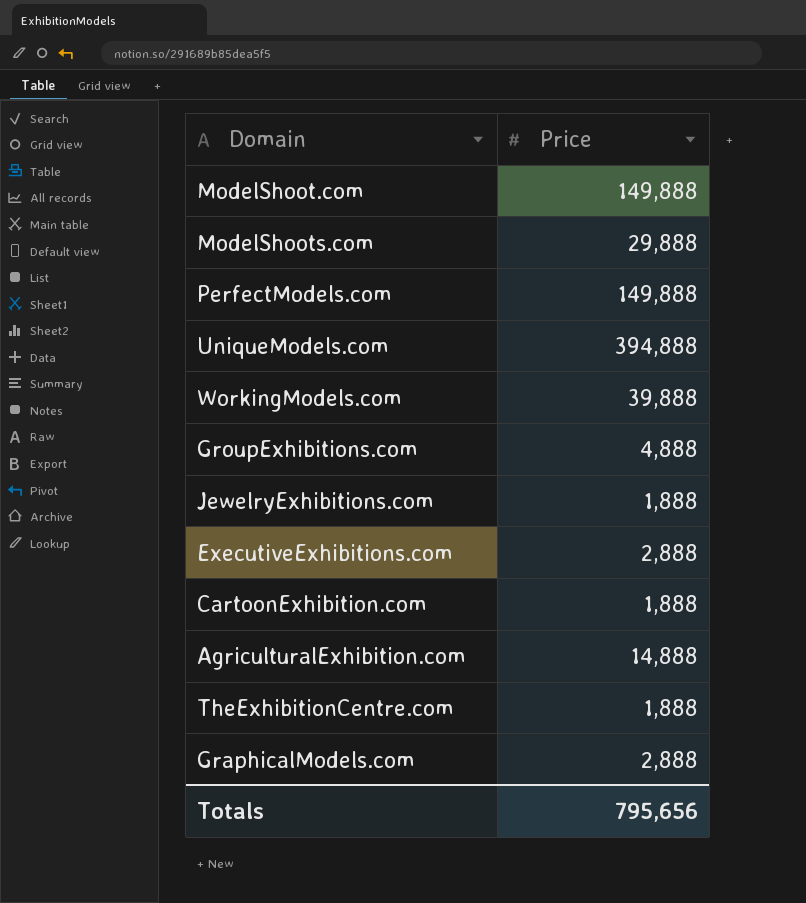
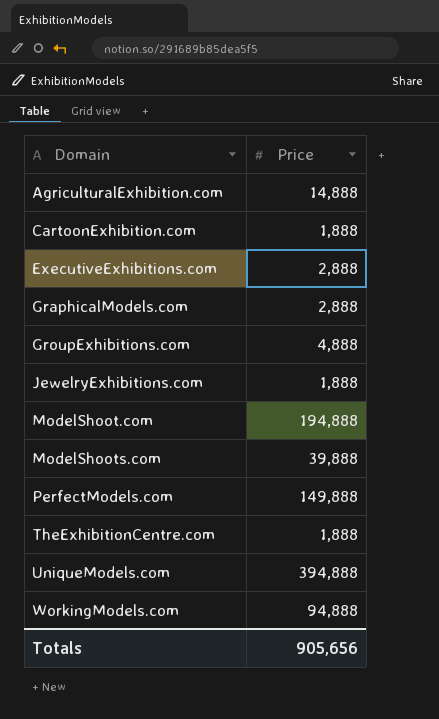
row order: none -> Domain ascending
ModelShoot.com | Price: 149,888 -> 194,888
ModelShoots.com | Price: 29,888 -> 39,888
WorkingModels.com | Price: 39,888 -> 94,888
Totals | Price: 795,656 -> 905,656

